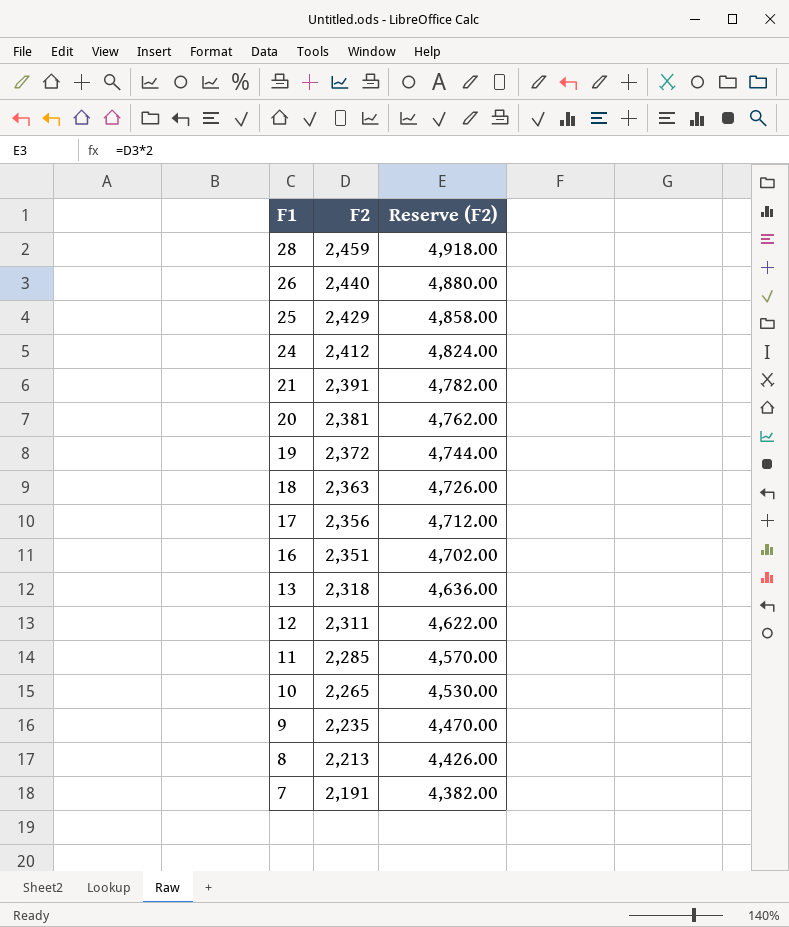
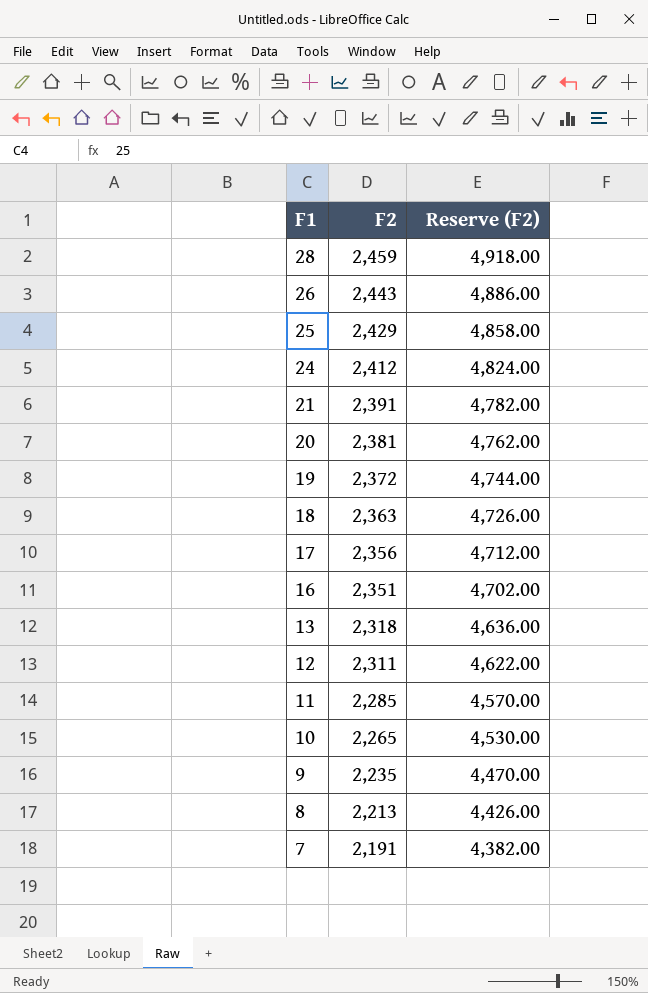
26 | F2: 2,440 -> 2,443
26 | Reserve (F2): 4,880.00 -> 4,886.00

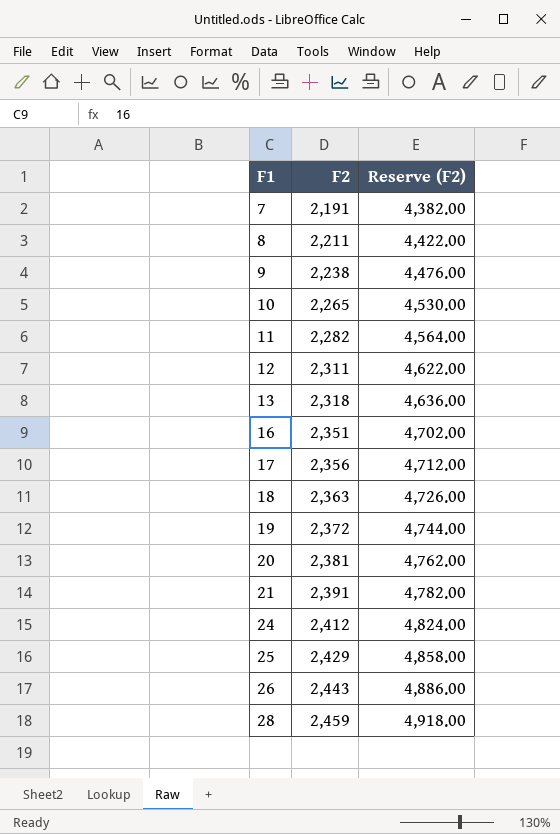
row order: F1 descending -> F1 ascending
8 | F2: 2,213 -> 2,211
8 | Reserve (F2): 4,426.00 -> 4,422.00
9 | F2: 2,235 -> 2,238
9 | Reserve (F2): 4,470.00 -> 4,476.00
11 | F2: 2,285 -> 2,282
11 | Reserve (F2): 4,570.00 -> 4,564.00

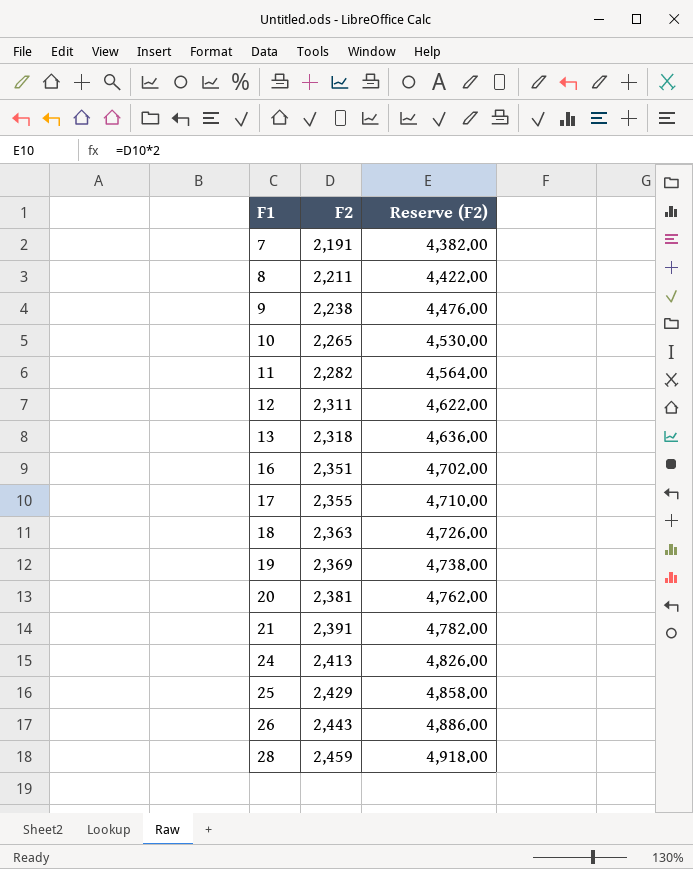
17 | F2: 2,356 -> 2,355
17 | Reserve (F2): 4,712.00 -> 4,710.00
19 | F2: 2,372 -> 2,369
19 | Reserve (F2): 4,744.00 -> 4,738.00
24 | F2: 2,412 -> 2,413
24 | Reserve (F2): 4,824.00 -> 4,826.00

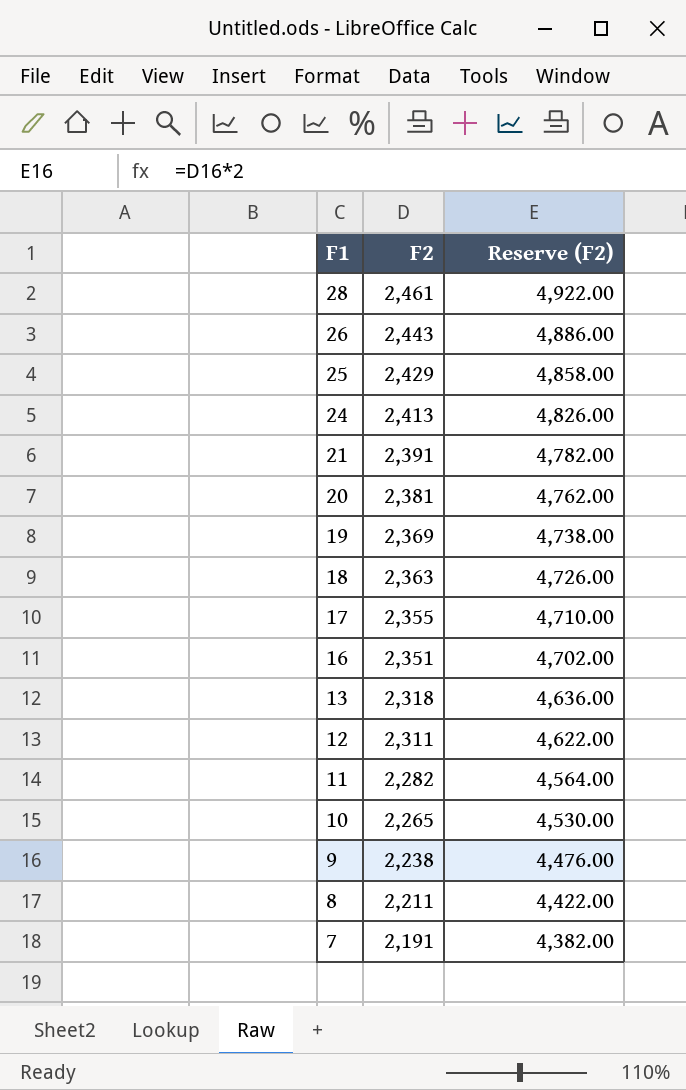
row order: F1 ascending -> F1 descending
28 | F2: 2,459 -> 2,461
28 | Reserve (F2): 4,918.00 -> 4,922.00

